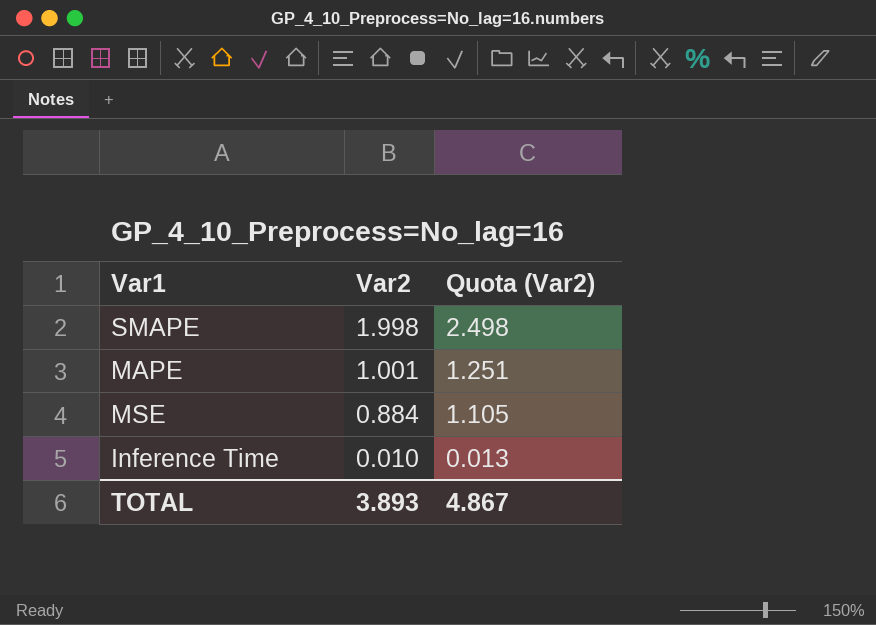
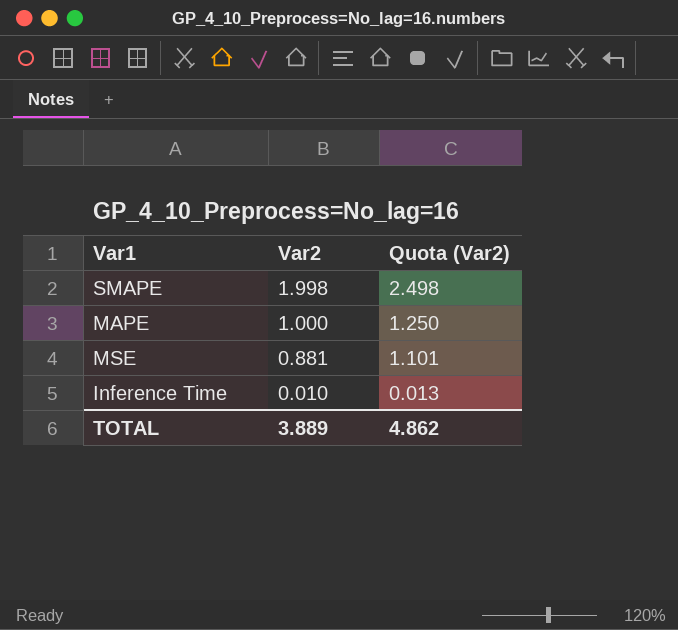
MAPE | Var2: 1.001 -> 1.000
MAPE | Quota (Var2): 1.251 -> 1.250
MSE | Var2: 0.884 -> 0.881
MSE | Quota (Var2): 1.105 -> 1.101
TOTAL | Var2: 3.893 -> 3.889
TOTAL | Quota (Var2): 4.867 -> 4.862

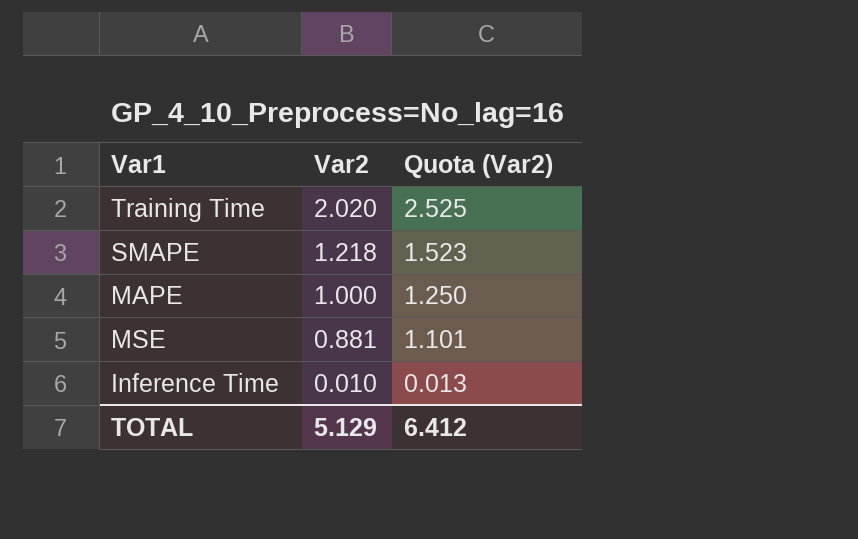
row Training Time: none -> 2.020 | 2.525
SMAPE | Var2: 1.998 -> 1.218
SMAPE | Quota (Var2): 2.498 -> 1.523
TOTAL | Var2: 3.889 -> 5.129
TOTAL | Quota (Var2): 4.862 -> 6.412

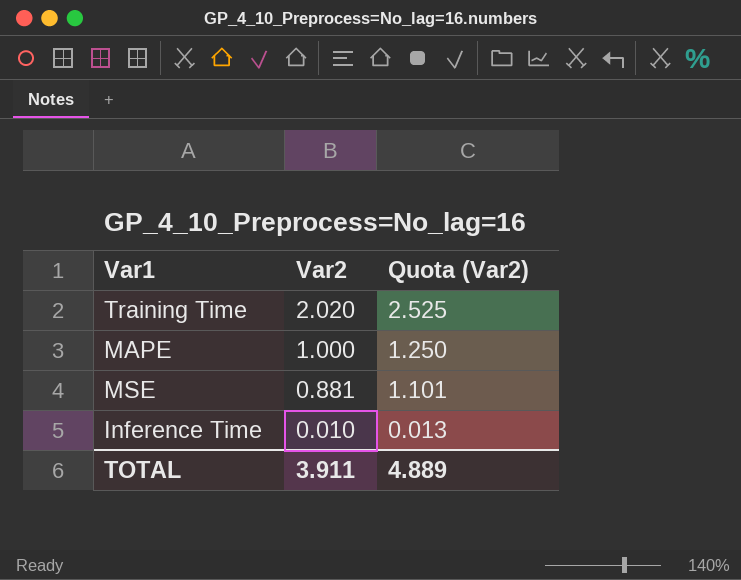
row SMAPE: 1.218 | 1.523 -> none
TOTAL | Var2: 5.129 -> 3.911
TOTAL | Quota (Var2): 6.412 -> 4.889

